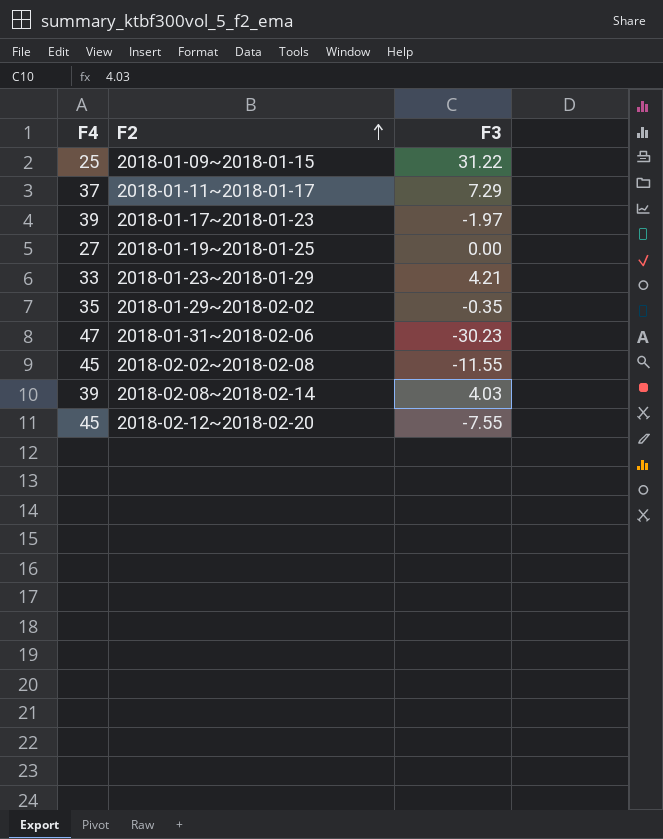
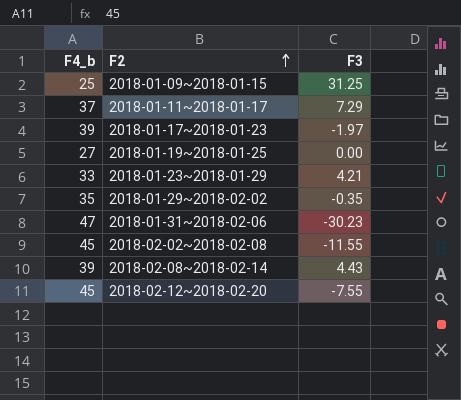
column name: F4 -> F4_b
2018-01-09~2018-01-15 | F3: 31.22 -> 31.25
2018-02-08~2018-02-14 | F3: 4.03 -> 4.43

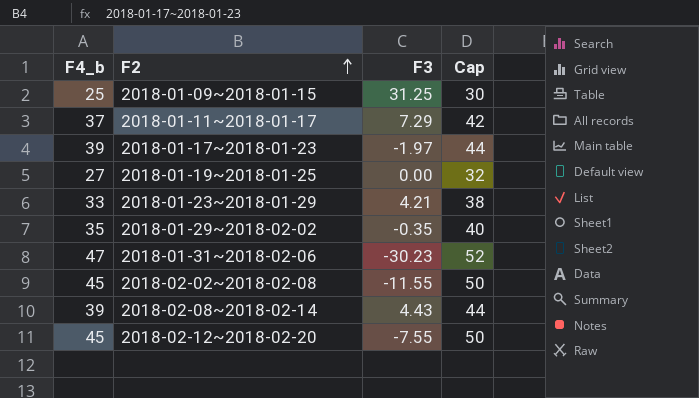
column Cap | formula: none -> [F4_b] + 5

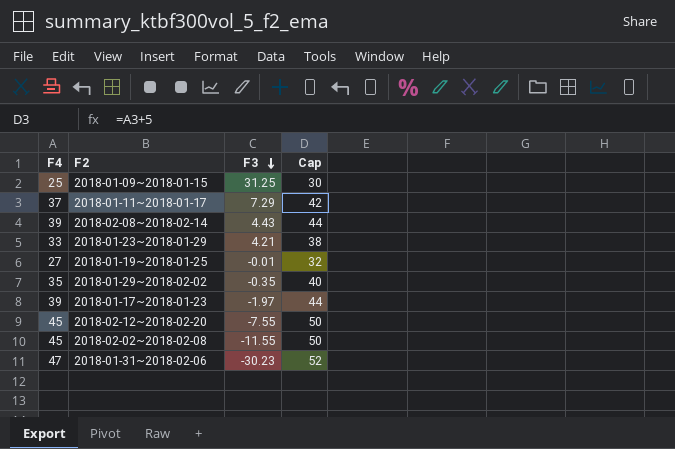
row order: F2 ascending -> F3 descending
column name: F4_b -> F4
2018-01-19~2018-01-25 | F3: 0.00 -> -0.01

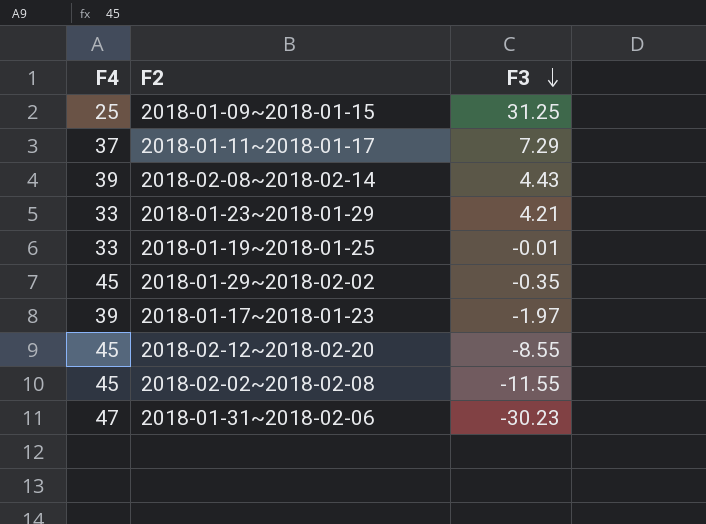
column Cap | formula: [F4] + 5 -> none
2018-01-19~2018-01-25 | F4: 27 -> 33
2018-01-29~2018-02-02 | F4: 35 -> 45
2018-02-12~2018-02-20 | F3: -7.55 -> -8.55

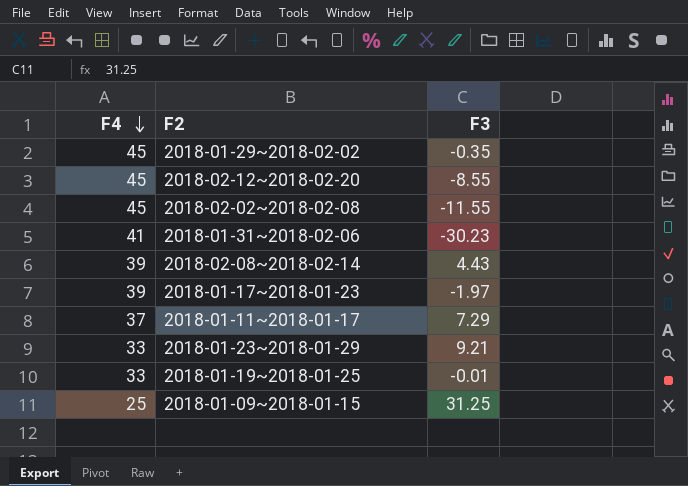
row order: F3 descending -> F4 descending
2018-01-31~2018-02-06 | F4: 47 -> 41
2018-01-23~2018-01-29 | F3: 4.21 -> 9.21

